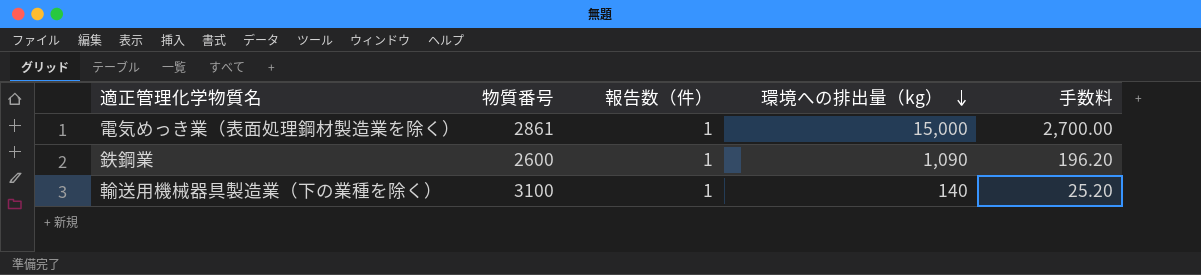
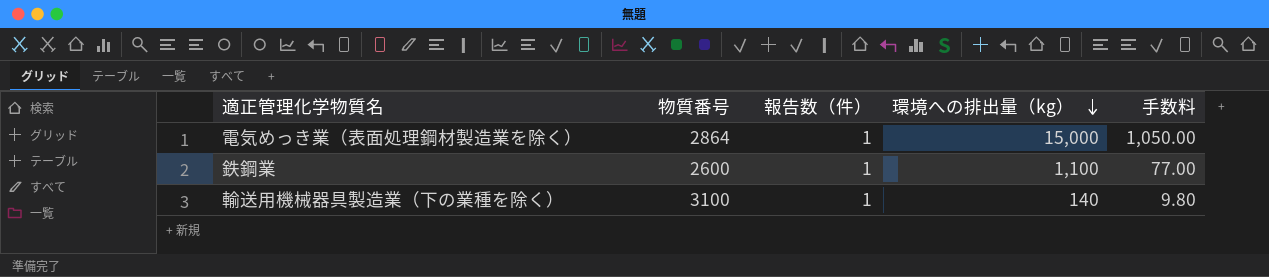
column 手数料 | formula: [環境への排出量（kg）] * 0.18 -> [環境への排出量（kg）] * 0.07
電気めっき業（表面処理鋼材製造業を除く） | 物質番号: 2861 -> 2864
鉄鋼業 | 環境への排出量（kg）: 1,090 -> 1,100

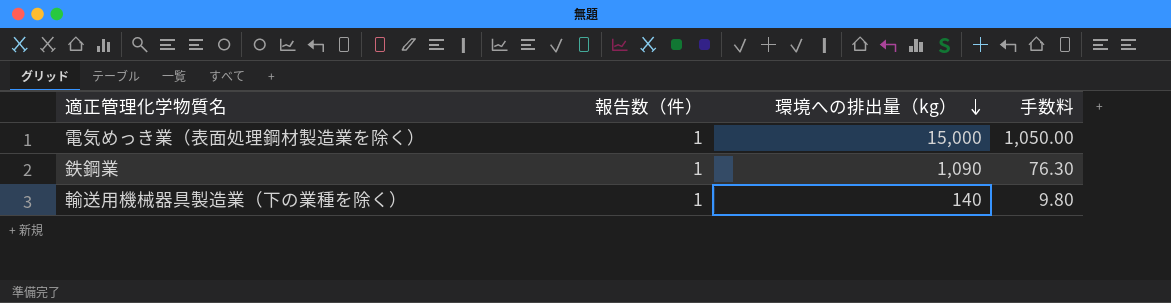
column 物質番号 | position: 2 -> none
鉄鋼業 | 環境への排出量（kg）: 1,100 -> 1,090
鉄鋼業 | 手数料: 77.00 -> 76.30

